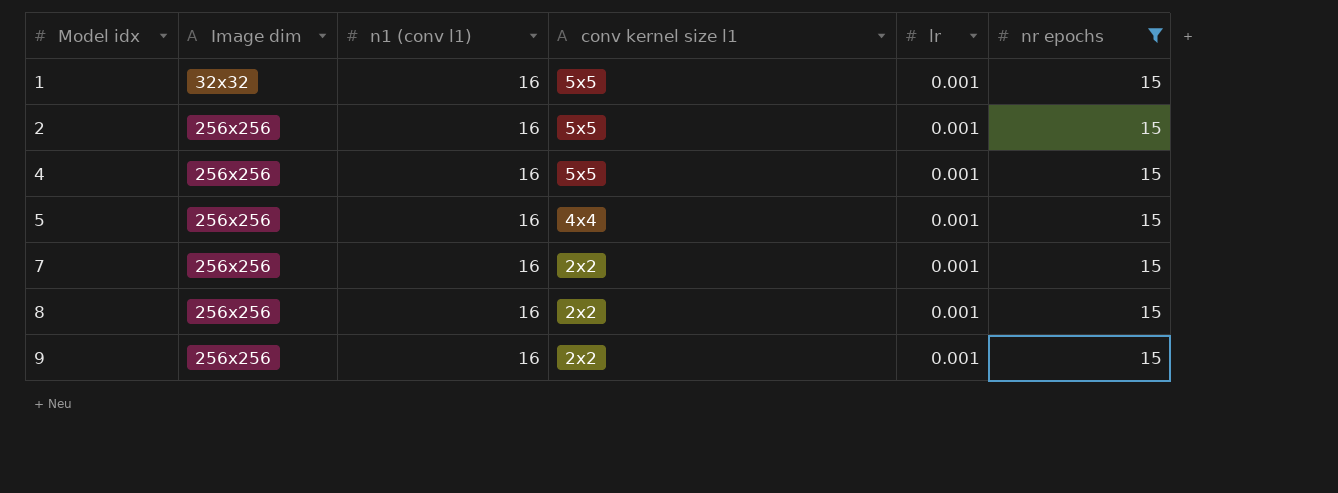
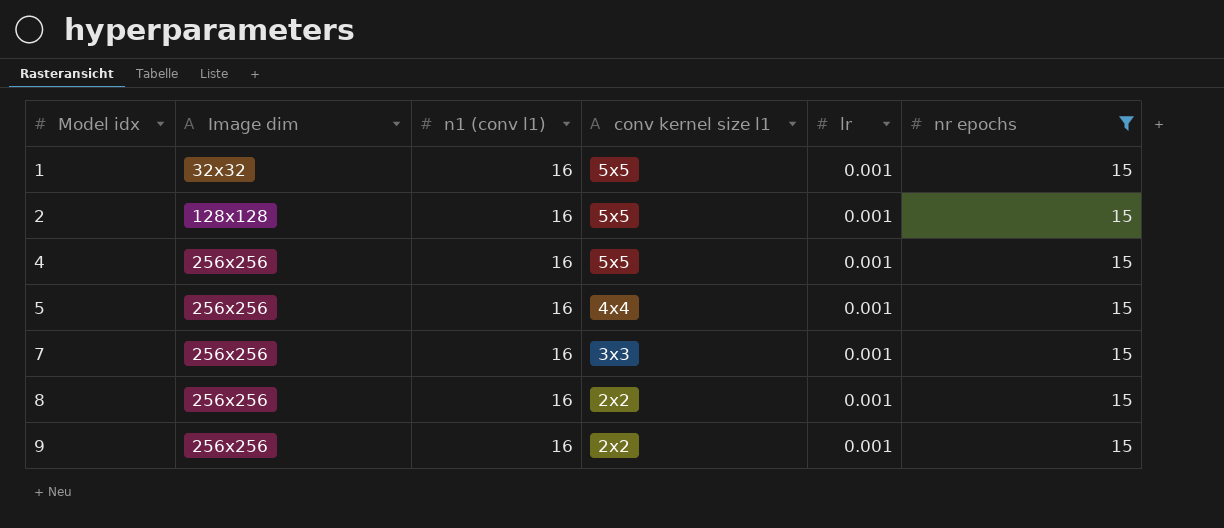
2 | Image dim: 256x256 -> 128x128
7 | conv kernel size l1: 2x2 -> 3x3

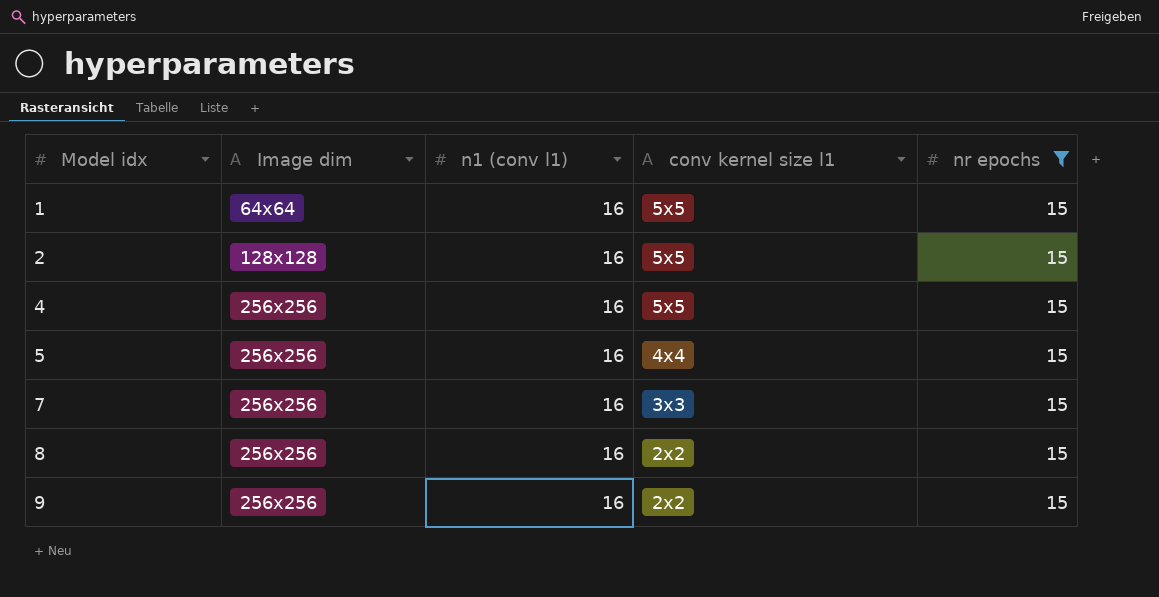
column lr | position: 5 -> none
1 | Image dim: 32x32 -> 64x64

